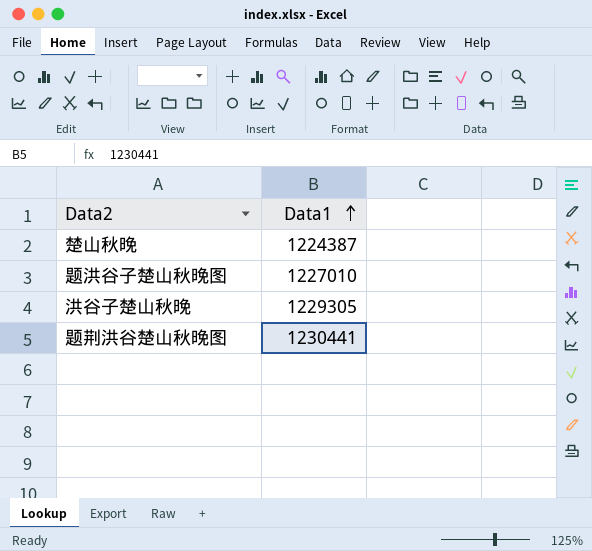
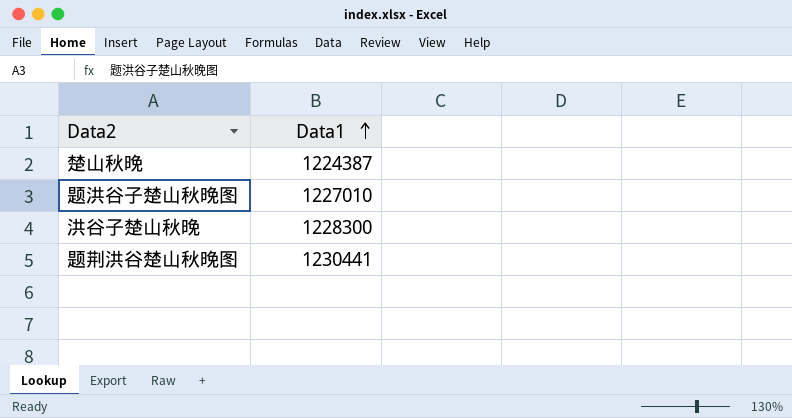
洪谷子楚山秋晚 | Data1: 1229305 -> 1228300

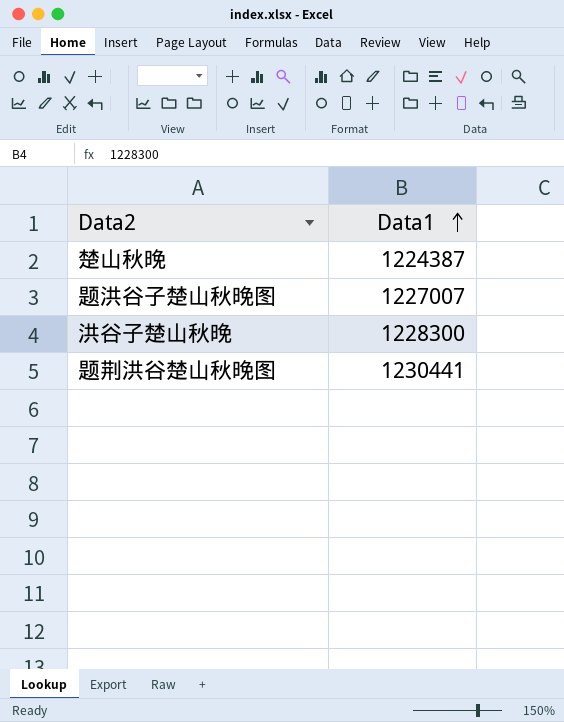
题洪谷子楚山秋晚图 | Data1: 1227010 -> 1227007

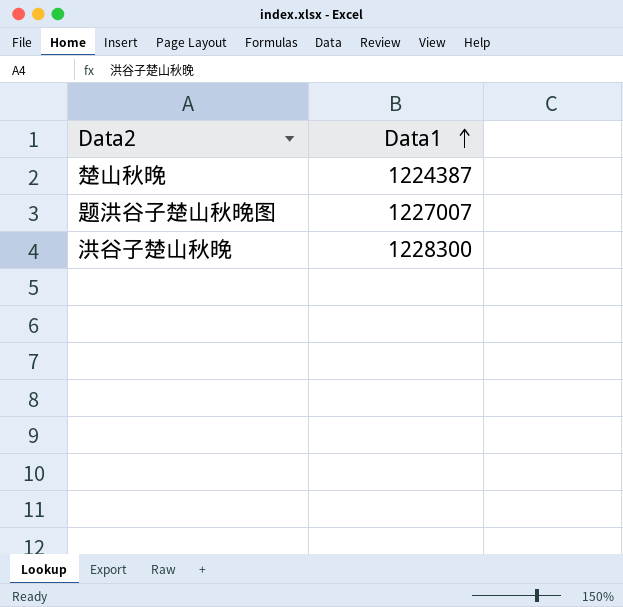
row 题荆洪谷楚山秋晚图: 1230441 -> none

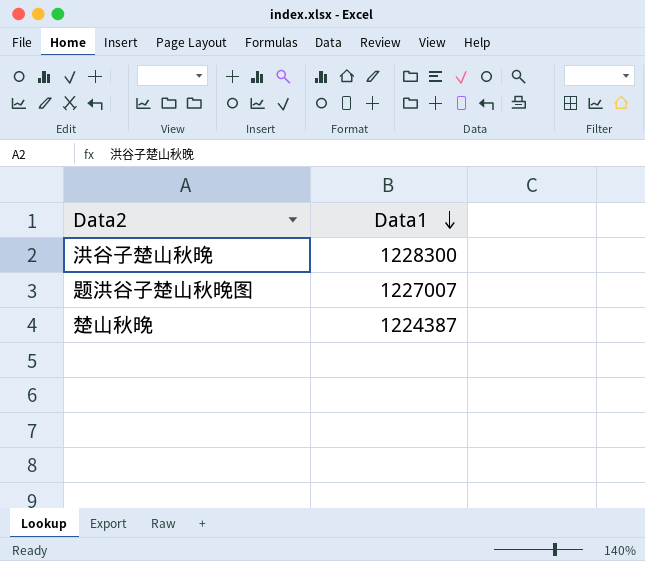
row order: Data1 ascending -> Data1 descending

